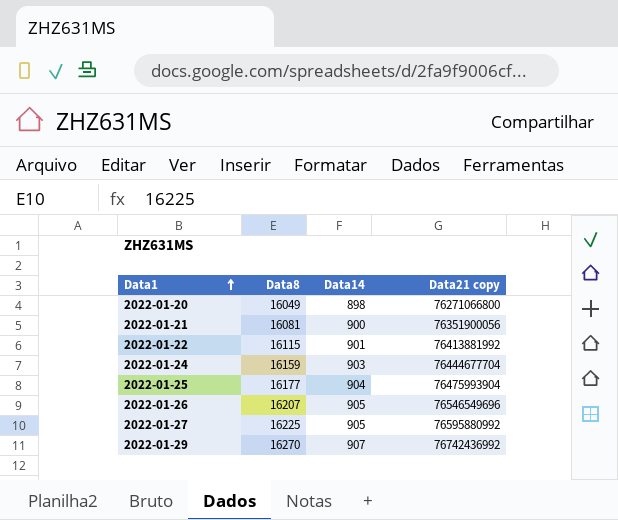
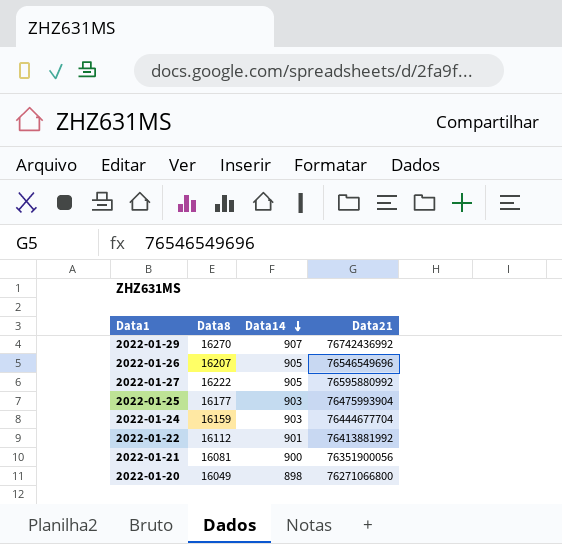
row order: Data1 ascending -> Data14 descending
column name: Data21 copy -> Data21
2022-01-27 | Data8: 16225 -> 16222
2022-01-25 | Data14: 904 -> 903
2022-01-22 | Data8: 16115 -> 16112

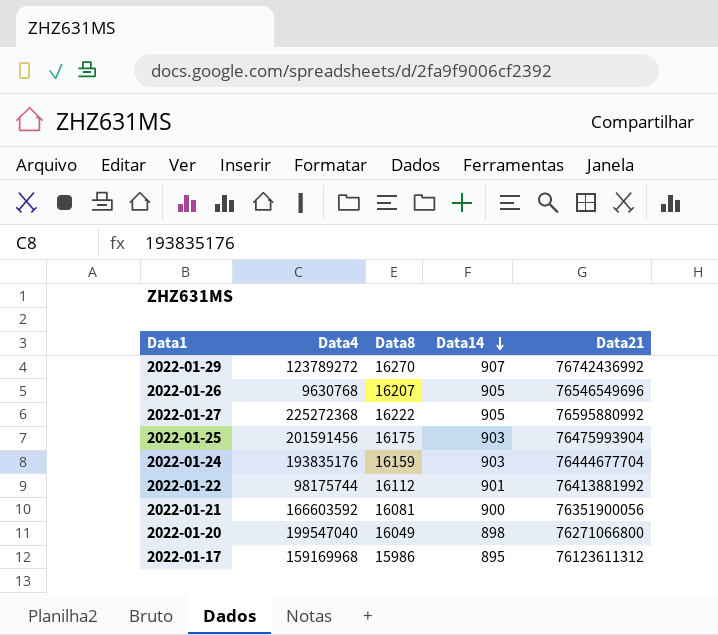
column Data4 | position: none -> 2
2022-01-25 | Data8: 16177 -> 16175
row 2022-01-17: none -> 159169968 | 15986 | 895 | 76123611312

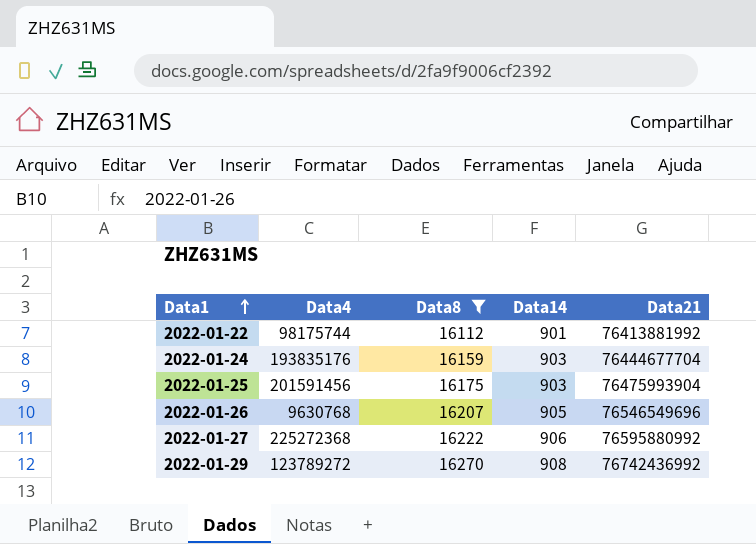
filter: none -> Data8 >= 16112
row order: Data14 descending -> Data1 ascending
2022-01-27 | Data14: 905 -> 906
2022-01-29 | Data14: 907 -> 908

